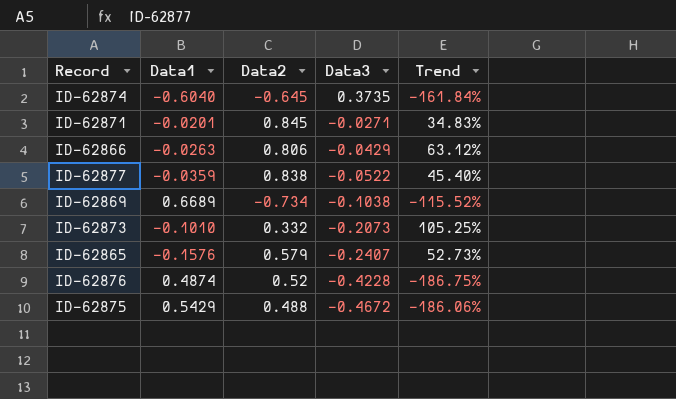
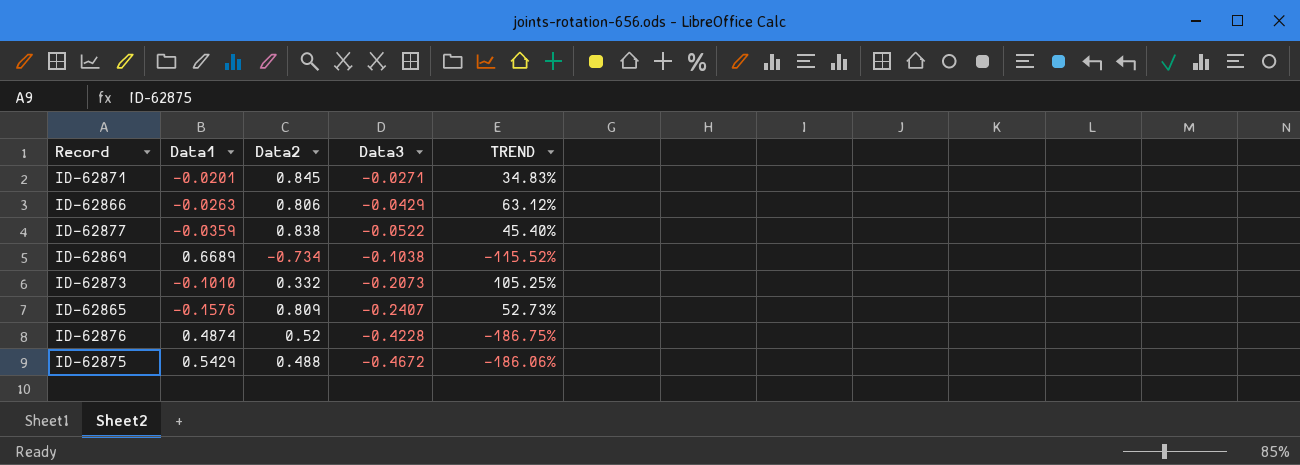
column name: Trend -> TREND
row ID-62874: -0.6040 | -0.645 | 0.3735 | -161.84% -> none
ID-62865 | Data2: 0.579 -> 0.809

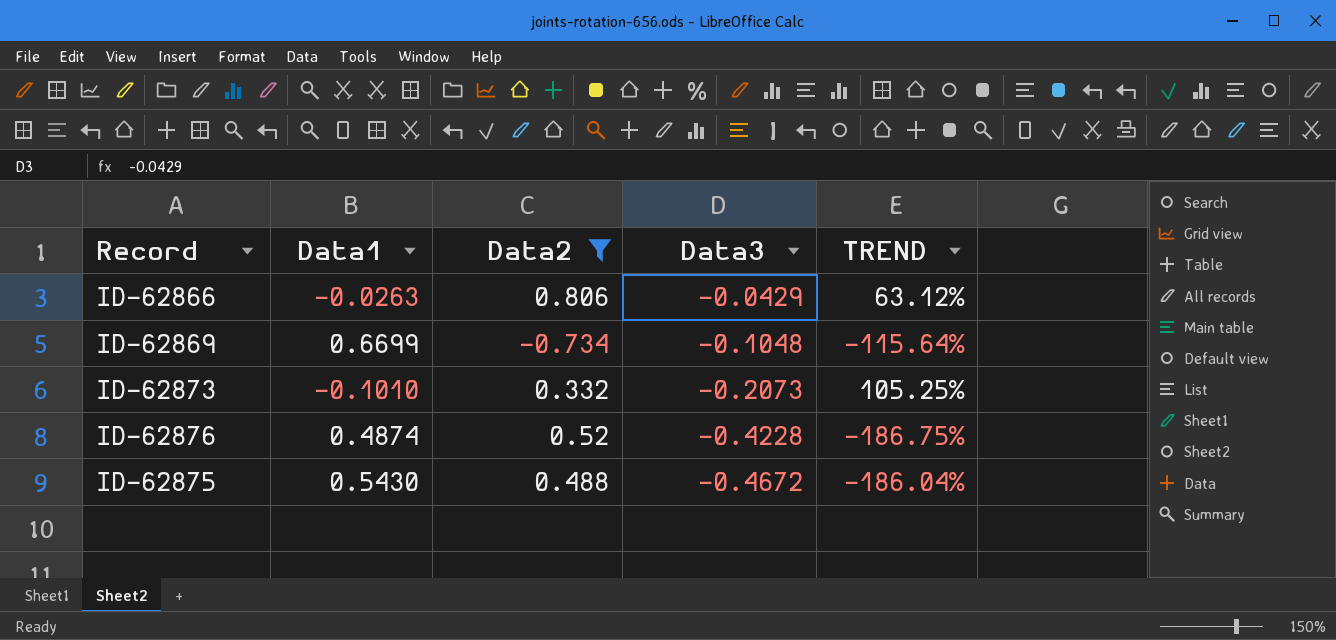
filter: none -> Data2 <= 0.806
ID-62869 | Data1: 0.6689 -> 0.6699
ID-62869 | Data3: -0.1038 -> -0.1048
ID-62869 | TREND: -115.52% -> -115.64%
ID-62875 | Data1: 0.5429 -> 0.5430
ID-62875 | TREND: -186.06% -> -186.04%

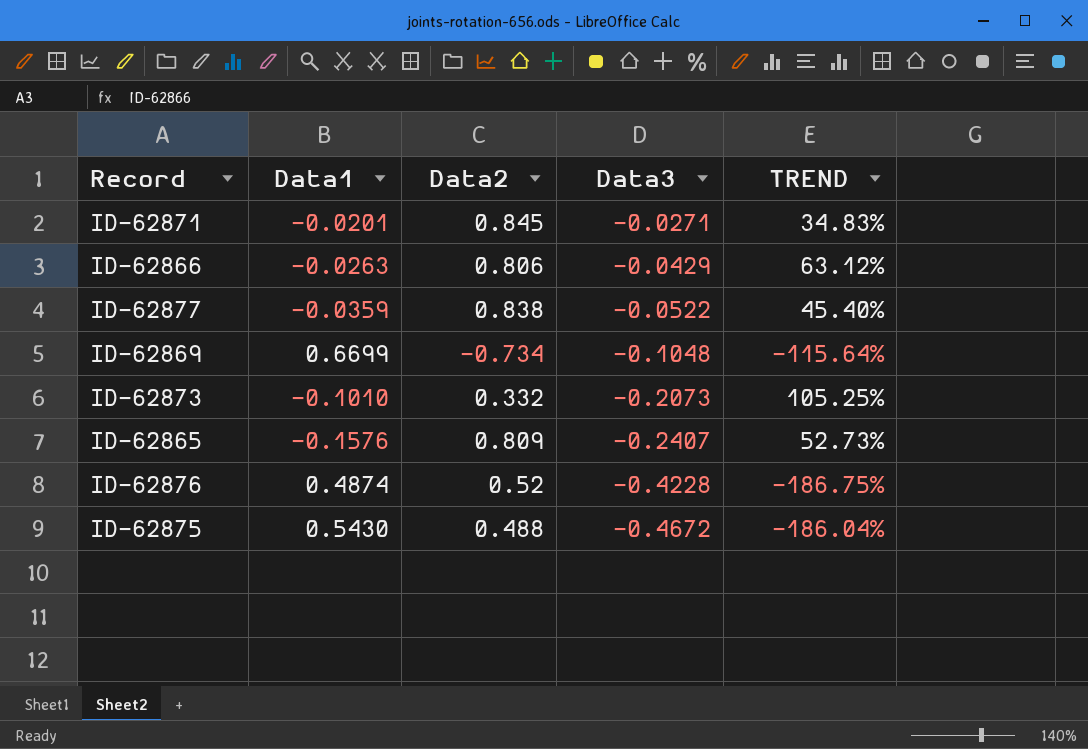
filter: Data2 <= 0.806 -> none

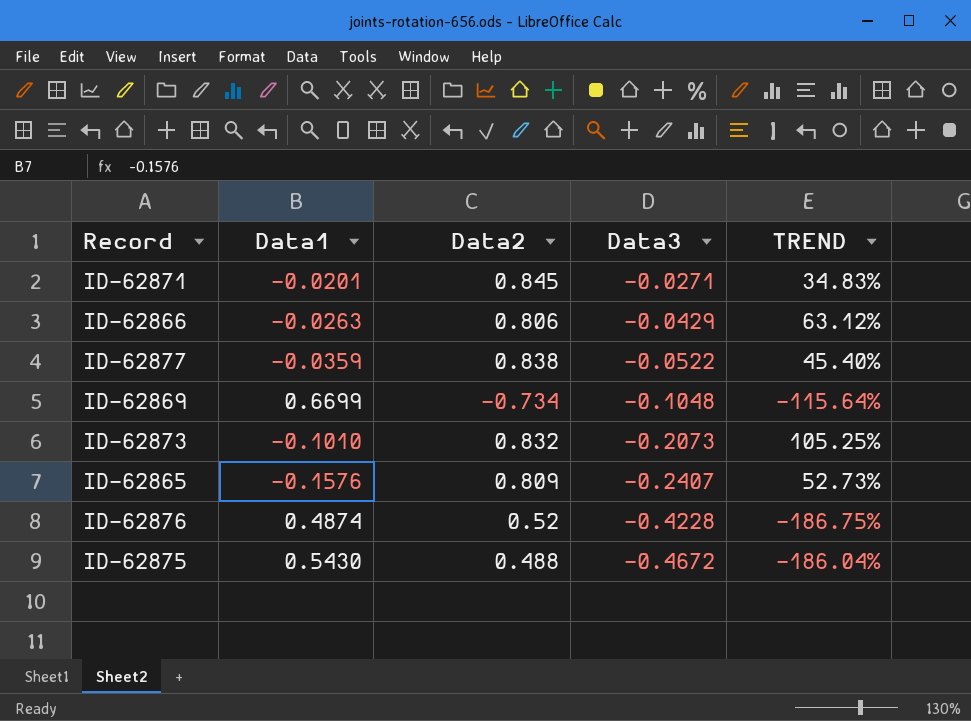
ID-62873 | Data2: 0.332 -> 0.832

